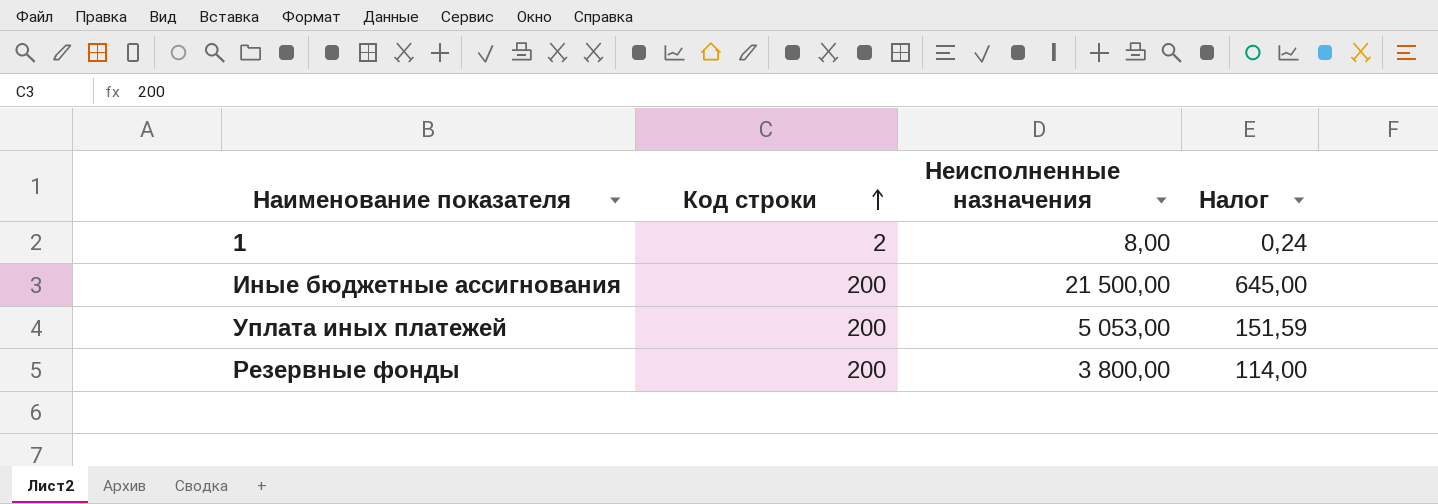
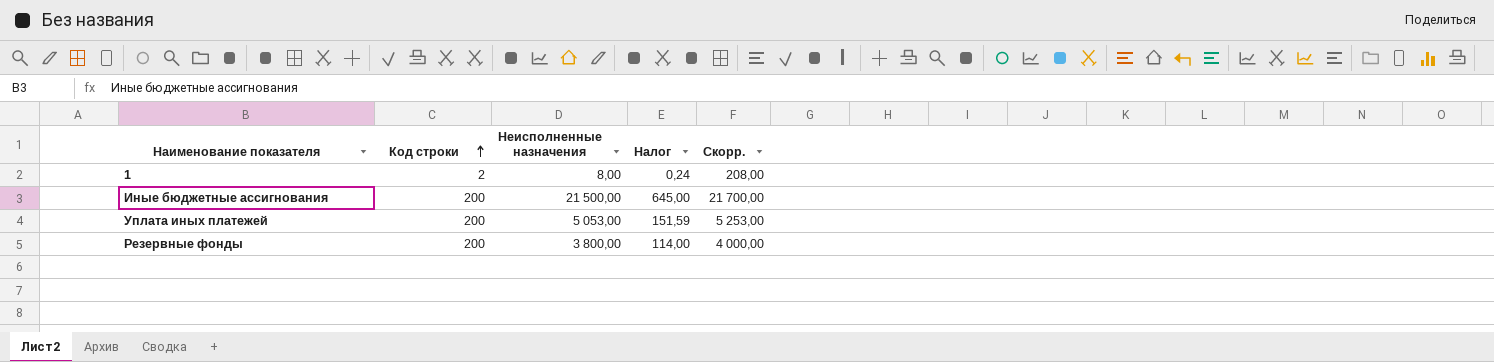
column Скорр. | formula: none -> [Неисполненные назначения] + 200

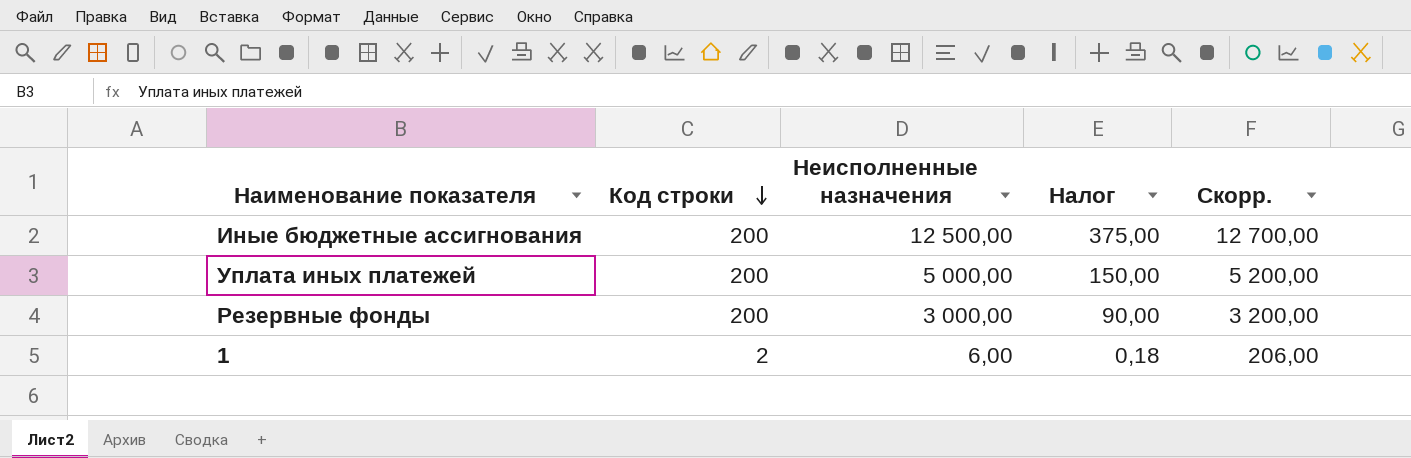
row order: Код строки ascending -> Код строки descending
Иные бюджетные ассигнования | Неисполненные назначения: 21 500,00 -> 12 500,00
Иные бюджетные ассигнования | Налог: 645,00 -> 375,00
Иные бюджетные ассигнования | Скорр.: 21 700,00 -> 12 700,00
Уплата иных платежей | Неисполненные назначения: 5 053,00 -> 5 000,00
Уплата иных платежей | Налог: 151,59 -> 150,00
Уплата иных платежей | Скорр.: 5 253,00 -> 5 200,00
Резервные фонды | Неисполненные назначения: 3 800,00 -> 3 000,00
Резервные фонды | Налог: 114,00 -> 90,00
Резервные фонды | Скорр.: 4 000,00 -> 3 200,00
1 | Неисполненные назначения: 8,00 -> 6,00
1 | Налог: 0,24 -> 0,18
1 | Скорр.: 208,00 -> 206,00

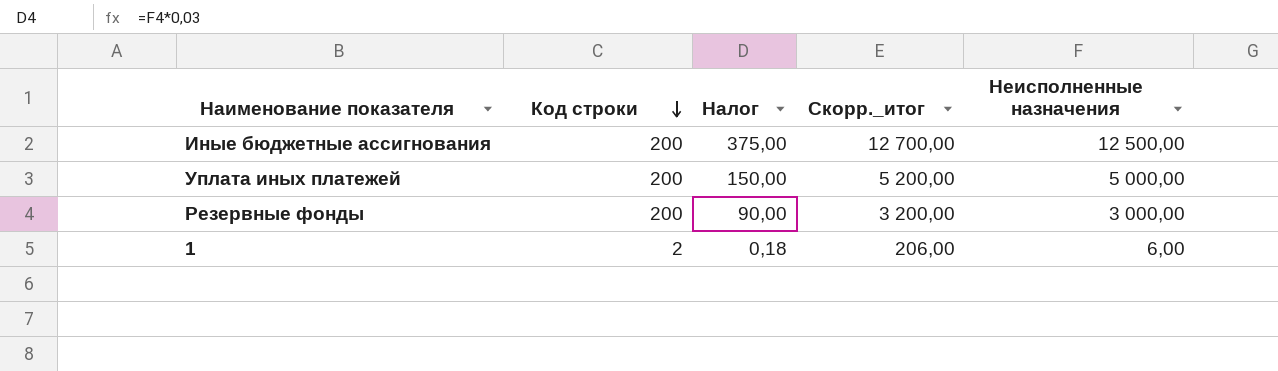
column name: Скорр. -> Скорр._итог
column Неисполненные назначения | position: 3 -> 5

